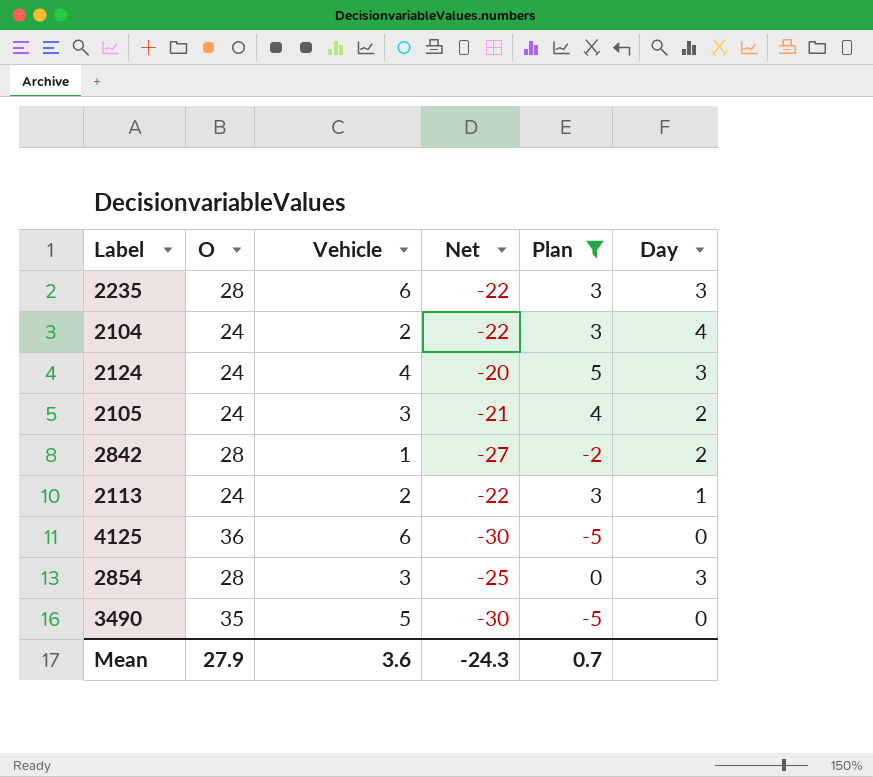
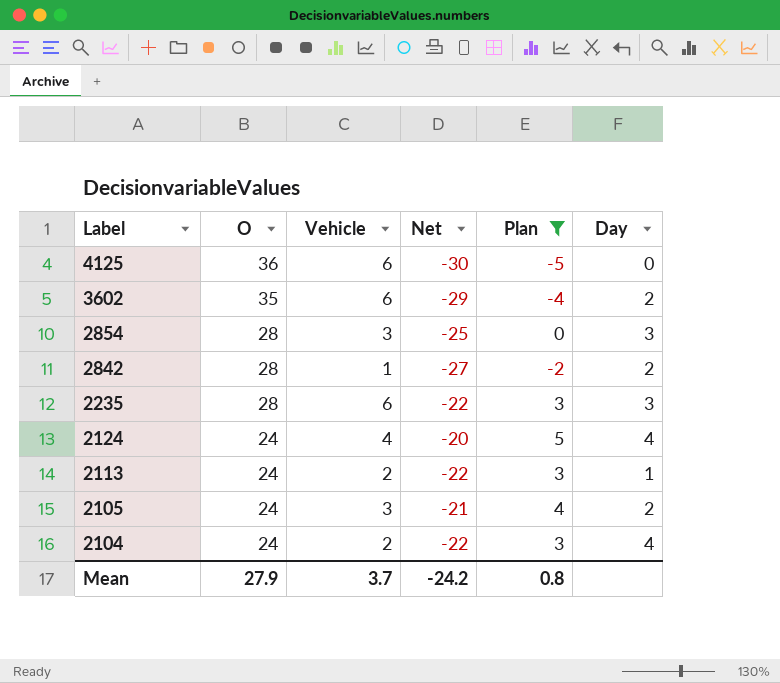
row order: none -> Label descending
row 3490: 35 | 5 | -30 | -5 | 0 -> none
row 3602: none -> 35 | 6 | -29 | -4 | 2
2124 | Day: 3 -> 4
Mean | Vehicle: 3.6 -> 3.7
Mean | Net: -24.3 -> -24.2
Mean | Plan: 0.7 -> 0.8

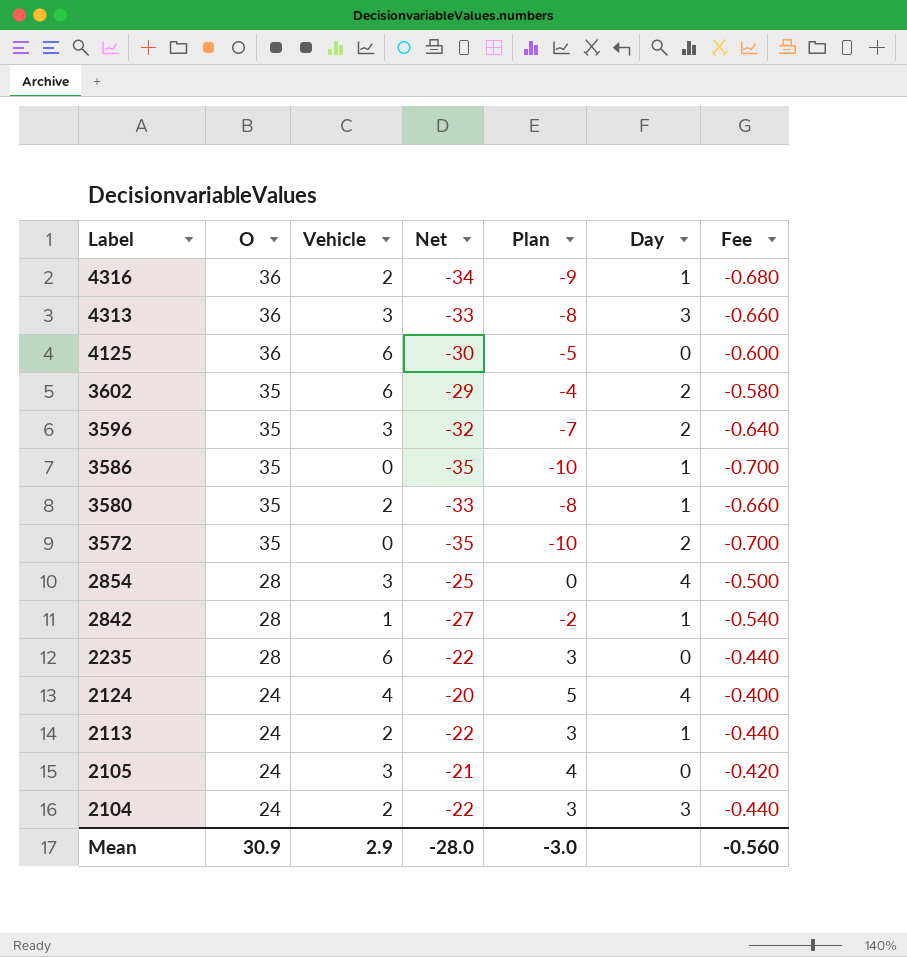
filter: Plan >= -5 -> none
column Fee | formula: none -> [Net] * 0.02
2854 | Day: 3 -> 4
2842 | Day: 2 -> 1
2235 | Day: 3 -> 0
2105 | Day: 2 -> 0
2104 | Day: 4 -> 3
Mean | O: 27.9 -> 30.9
Mean | Vehicle: 3.7 -> 2.9
Mean | Net: -24.2 -> -28.0
Mean | Plan: 0.8 -> -3.0

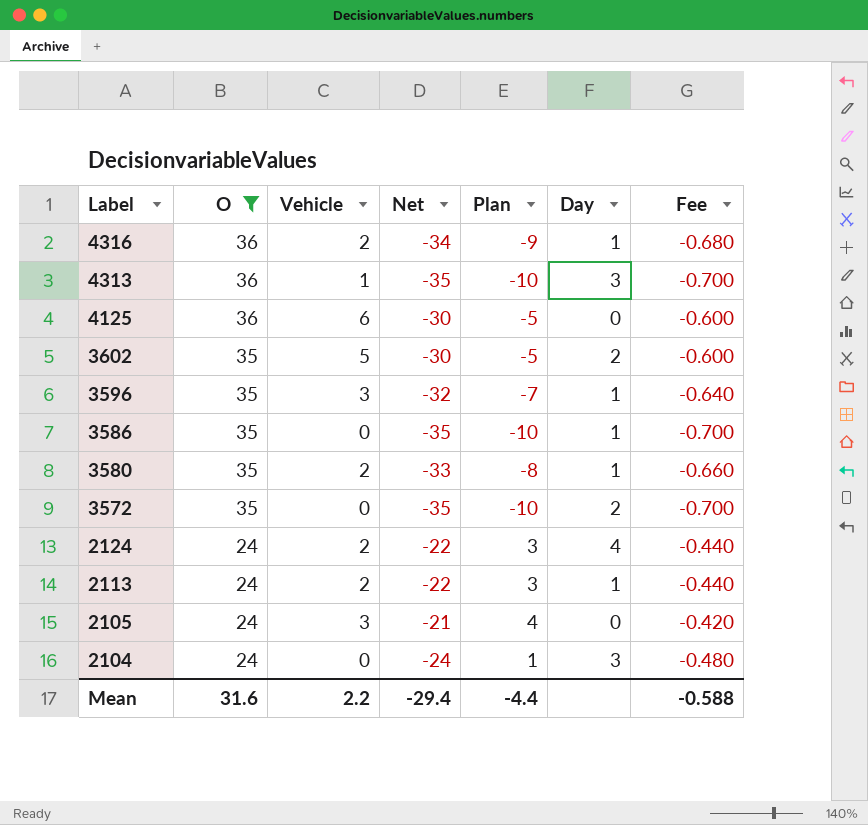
filter: none -> O != 28
4313 | Vehicle: 3 -> 1
4313 | Net: -33 -> -35
4313 | Plan: -8 -> -10
4313 | Fee: -0.660 -> -0.700
3602 | Vehicle: 6 -> 5
3602 | Net: -29 -> -30
3602 | Plan: -4 -> -5
3602 | Fee: -0.580 -> -0.600
3596 | Day: 2 -> 1
2124 | Vehicle: 4 -> 2
2124 | Net: -20 -> -22
2124 | Plan: 5 -> 3
2124 | Fee: -0.400 -> -0.440
2104 | Vehicle: 2 -> 0
2104 | Net: -22 -> -24
2104 | Plan: 3 -> 1
2104 | Fee: -0.440 -> -0.480
Mean | O: 30.9 -> 31.6
Mean | Vehicle: 2.9 -> 2.2
Mean | Net: -28.0 -> -29.4
Mean | Plan: -3.0 -> -4.4
Mean | Fee: -0.560 -> -0.588

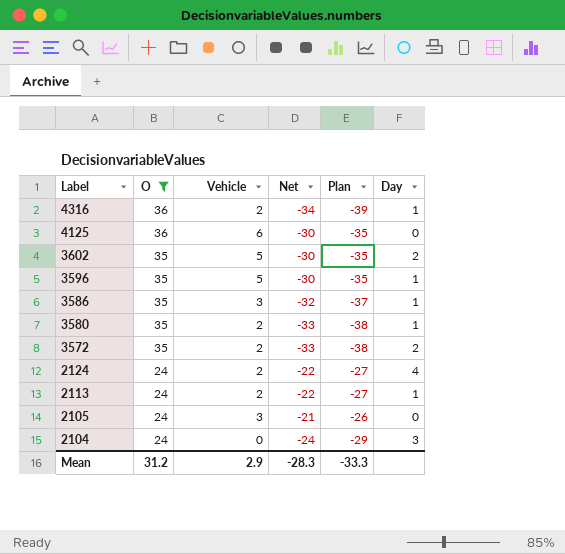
column Fee | formula: [Net] * 0.02 -> none
column Plan | formula: [Net] + 25 -> [Net] - 5
row 4313: 36 | 1 | -35 | -10 | 3 | -0.700 -> none
3596 | Vehicle: 3 -> 5
3596 | Net: -32 -> -30
3586 | Vehicle: 0 -> 3
3586 | Net: -35 -> -32
3572 | Vehicle: 0 -> 2
3572 | Net: -35 -> -33
Mean | O: 31.6 -> 31.2
Mean | Vehicle: 2.2 -> 2.9
Mean | Net: -29.4 -> -28.3
Mean | Plan: -4.4 -> -33.3

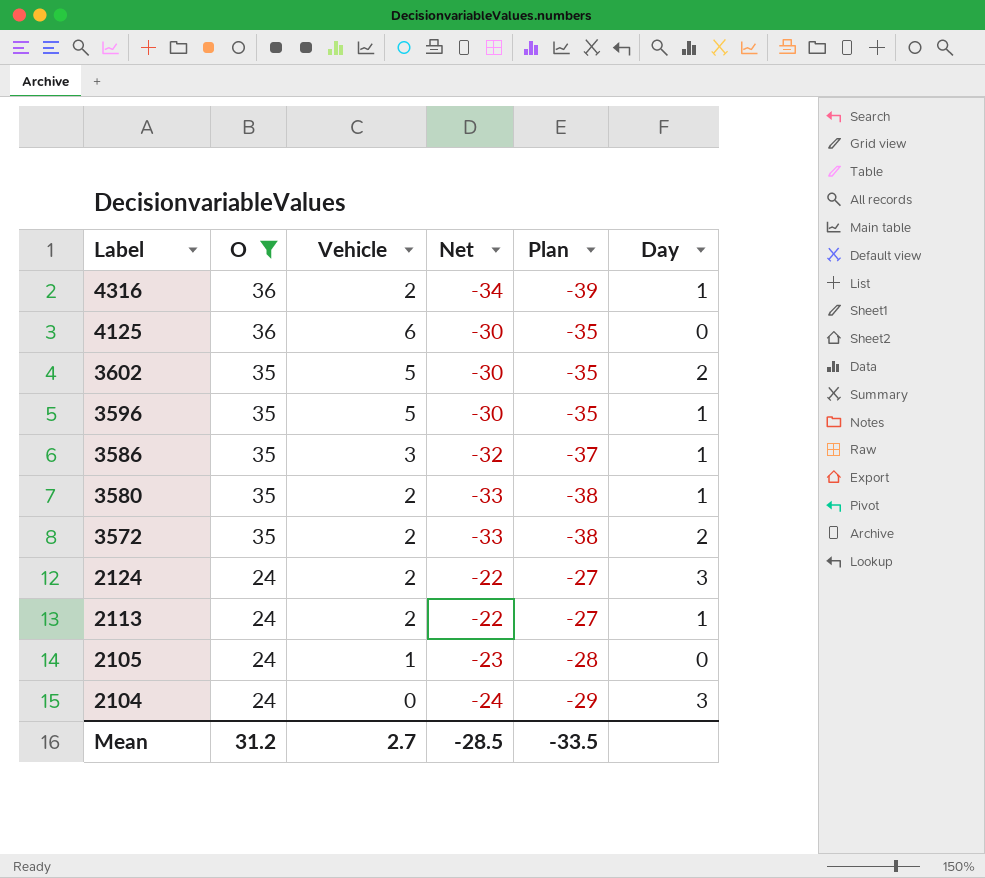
2124 | Day: 4 -> 3
2105 | Vehicle: 3 -> 1
2105 | Net: -21 -> -23
2105 | Plan: -26 -> -28
Mean | Vehicle: 2.9 -> 2.7
Mean | Net: -28.3 -> -28.5
Mean | Plan: -33.3 -> -33.5

